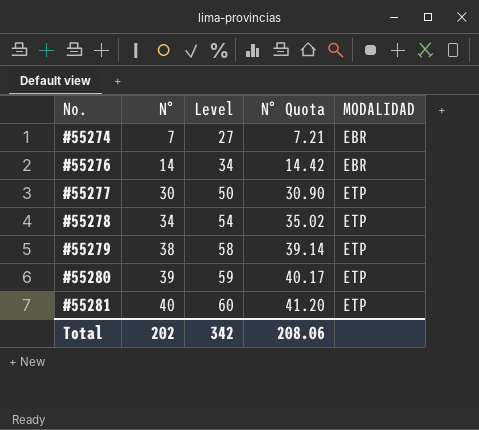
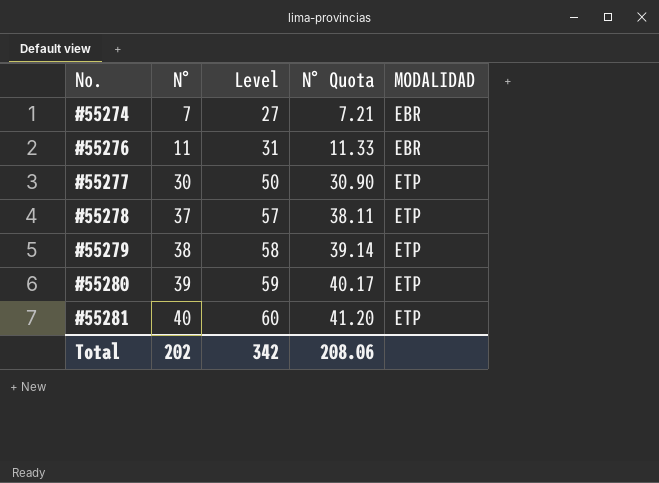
#55276 | N°: 14 -> 11
#55276 | Level: 34 -> 31
#55276 | N° Quota: 14.42 -> 11.33
#55278 | N°: 34 -> 37
#55278 | Level: 54 -> 57
#55278 | N° Quota: 35.02 -> 38.11

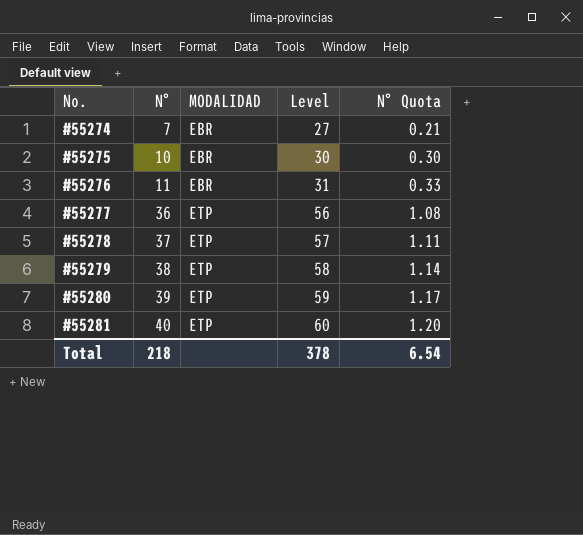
column MODALIDAD | position: 5 -> 3
column N° Quota | formula: [N°] * 1.03 -> [N°] * 0.03
row #55275: none -> 10 | EBR | 30 | 0.30
#55277 | N°: 30 -> 36
#55277 | Level: 50 -> 56
Total | N°: 202 -> 218
Total | Level: 342 -> 378
Total | N° Quota: 208.06 -> 6.54

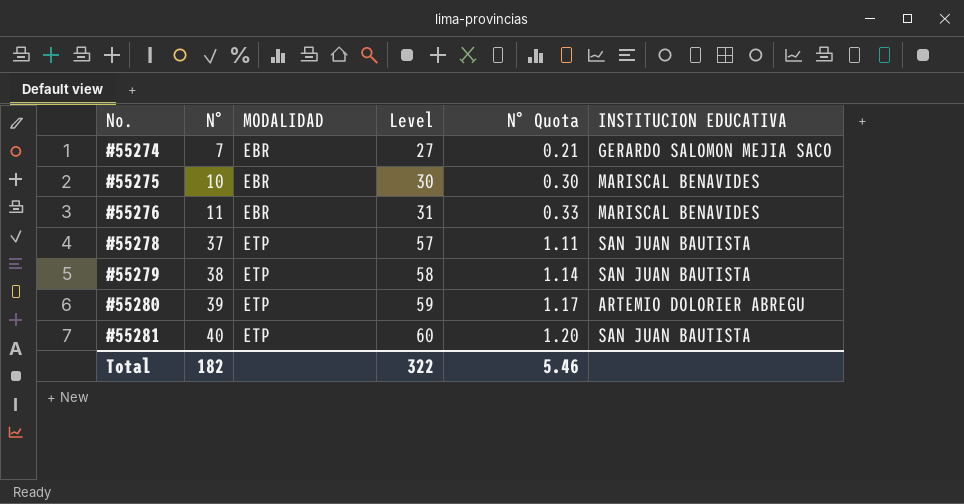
column INSTITUCION EDUCATIVA | position: none -> 6
row #55277: 36 | ETP | 56 | 1.08 -> none
Total | N°: 218 -> 182
Total | Level: 378 -> 322
Total | N° Quota: 6.54 -> 5.46

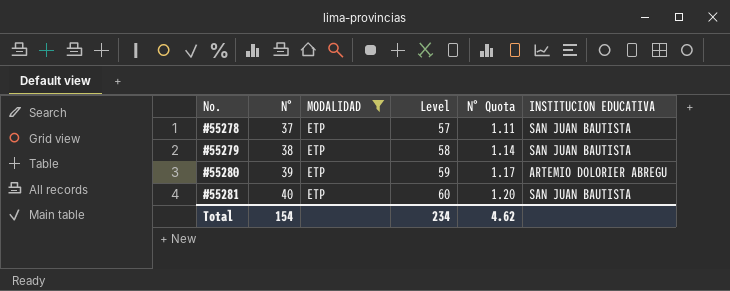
filter: none -> MODALIDAD = ETP
Total | N°: 182 -> 154
Total | Level: 322 -> 234
Total | N° Quota: 5.46 -> 4.62

